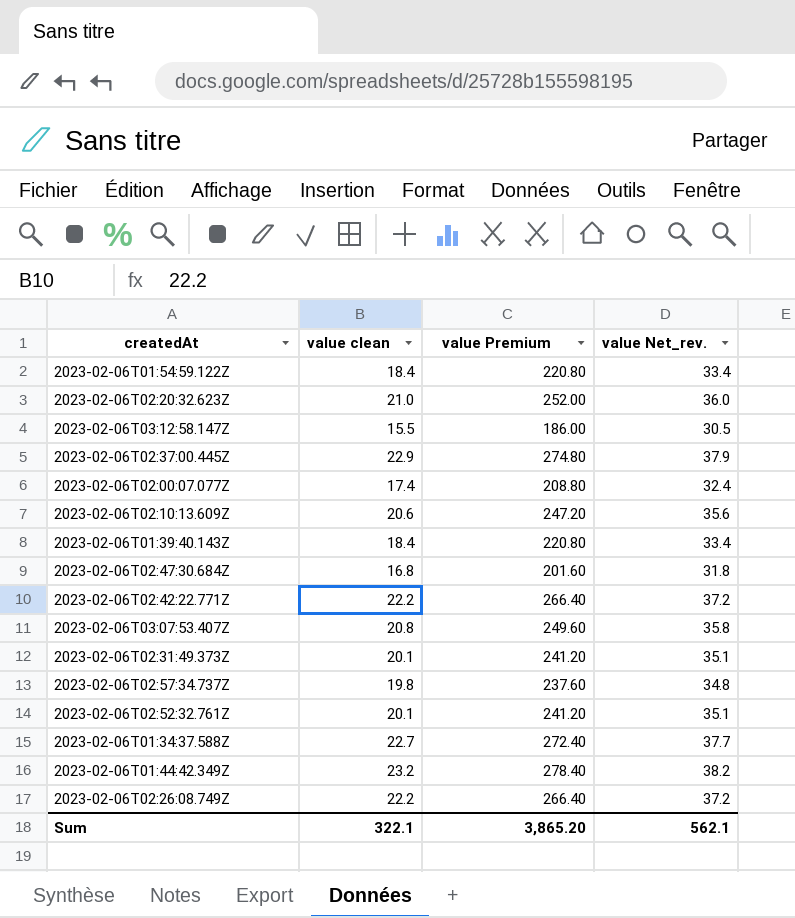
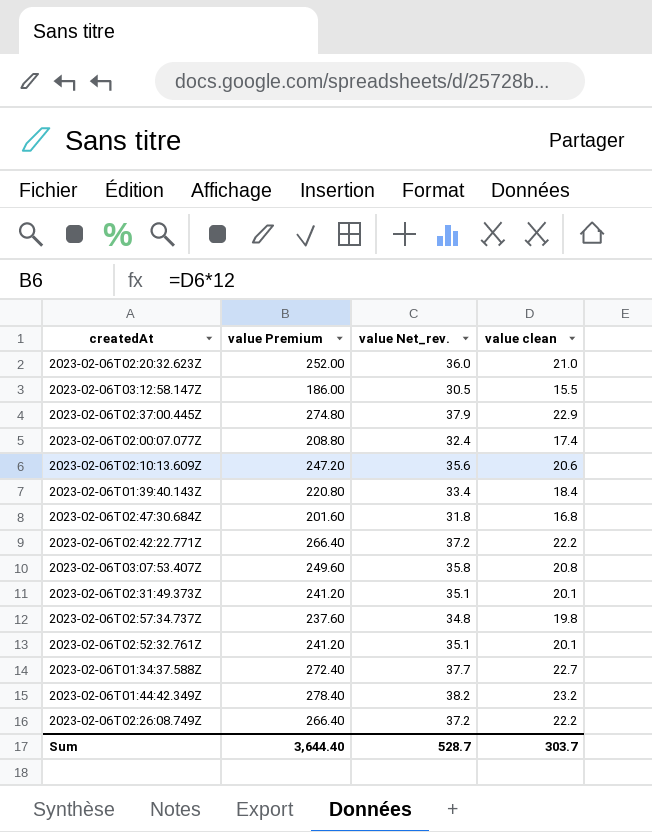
column value clean | position: 2 -> 4
row 2023-02-06T01:54:59.122Z: 18.4 | 220.80 | 33.4 -> none
Sum | value Premium: 3,865.20 -> 3,644.40
Sum | value Net_rev.: 562.1 -> 528.7
Sum | value clean: 322.1 -> 303.7

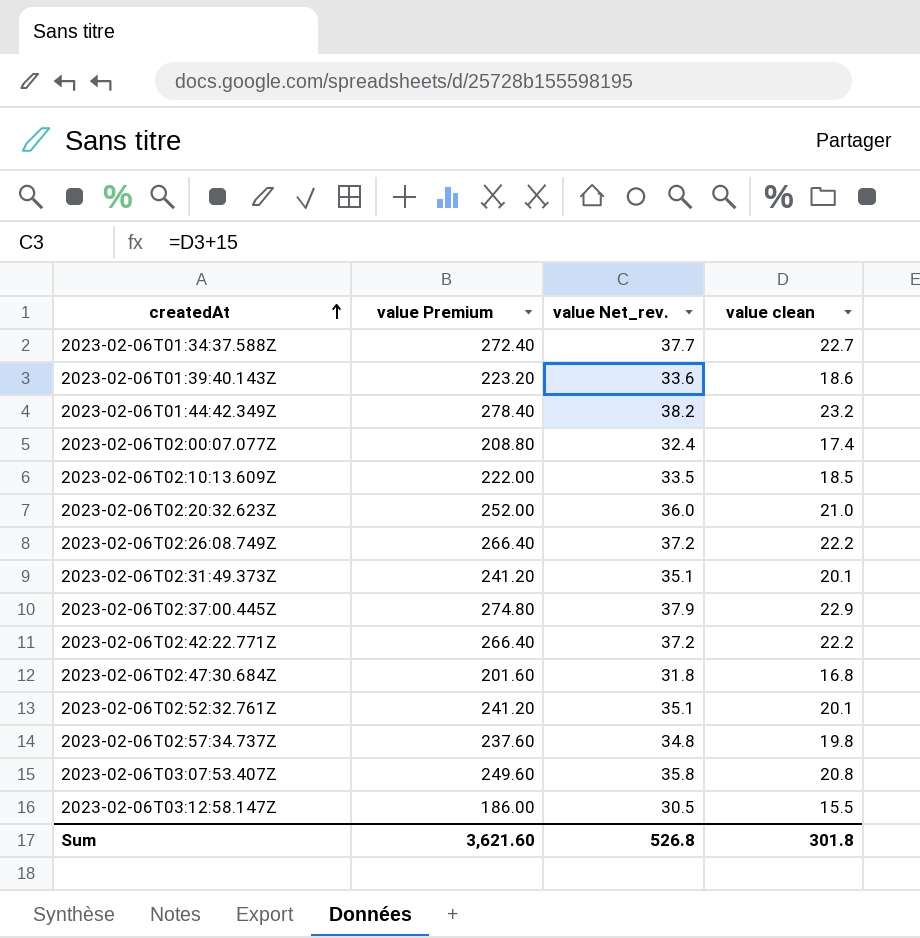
row order: none -> createdAt ascending
2023-02-06T01:39:40.143Z | value Premium: 220.80 -> 223.20
2023-02-06T01:39:40.143Z | value Net_rev.: 33.4 -> 33.6
2023-02-06T01:39:40.143Z | value clean: 18.4 -> 18.6
2023-02-06T02:10:13.609Z | value Premium: 247.20 -> 222.00
2023-02-06T02:10:13.609Z | value Net_rev.: 35.6 -> 33.5
2023-02-06T02:10:13.609Z | value clean: 20.6 -> 18.5
Sum | value Premium: 3,644.40 -> 3,621.60
Sum | value Net_rev.: 528.7 -> 526.8
Sum | value clean: 303.7 -> 301.8

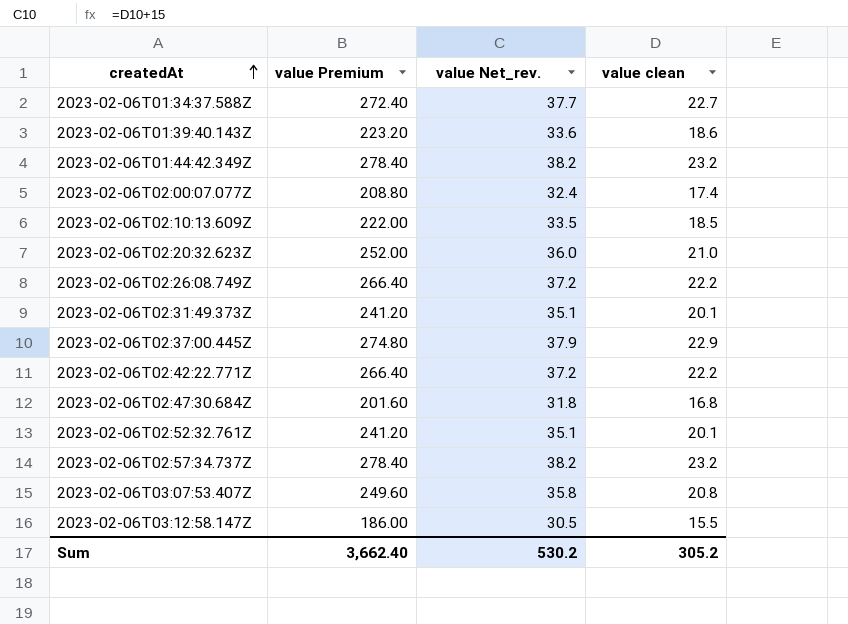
2023-02-06T02:57:34.737Z | value Premium: 237.60 -> 278.40
2023-02-06T02:57:34.737Z | value Net_rev.: 34.8 -> 38.2
2023-02-06T02:57:34.737Z | value clean: 19.8 -> 23.2
Sum | value Premium: 3,621.60 -> 3,662.40
Sum | value Net_rev.: 526.8 -> 530.2
Sum | value clean: 301.8 -> 305.2

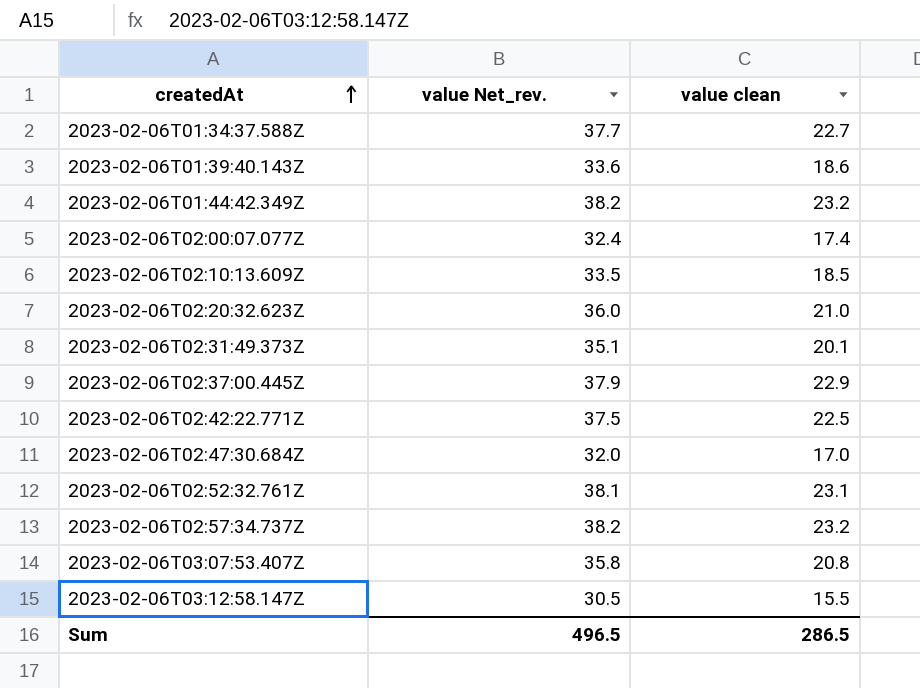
column value Premium | formula: [value clean] * 12 -> none
row 2023-02-06T02:26:08.749Z: 266.40 | 37.2 | 22.2 -> none
2023-02-06T02:42:22.771Z | value Net_rev.: 37.2 -> 37.5
2023-02-06T02:42:22.771Z | value clean: 22.2 -> 22.5
2023-02-06T02:47:30.684Z | value Net_rev.: 31.8 -> 32.0
2023-02-06T02:47:30.684Z | value clean: 16.8 -> 17.0
2023-02-06T02:52:32.761Z | value Net_rev.: 35.1 -> 38.1
2023-02-06T02:52:32.761Z | value clean: 20.1 -> 23.1
Sum | value Net_rev.: 530.2 -> 496.5
Sum | value clean: 305.2 -> 286.5

